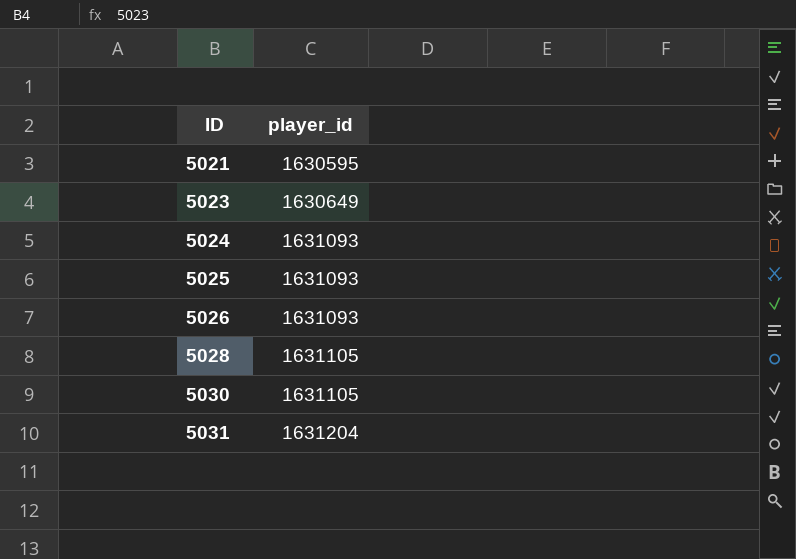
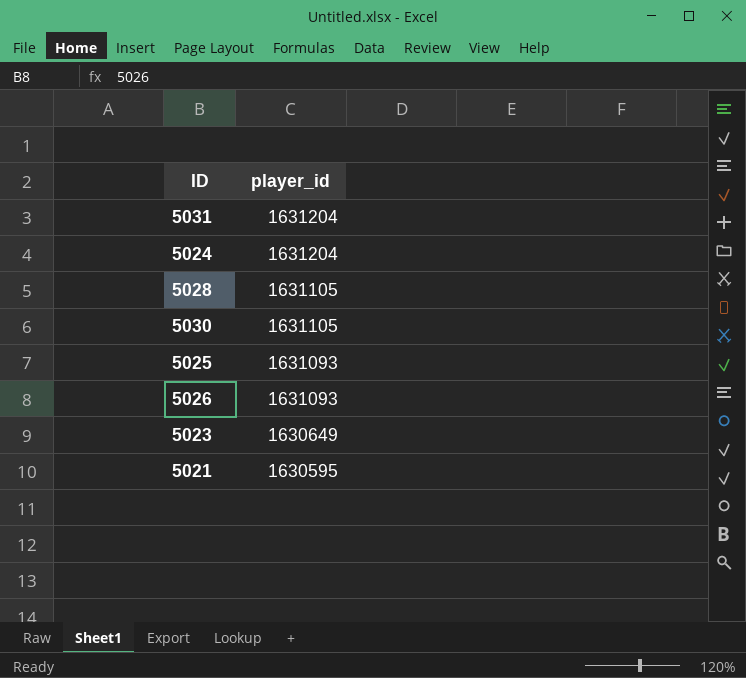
row order: ID ascending -> player_id descending
5024 | player_id: 1631093 -> 1631204

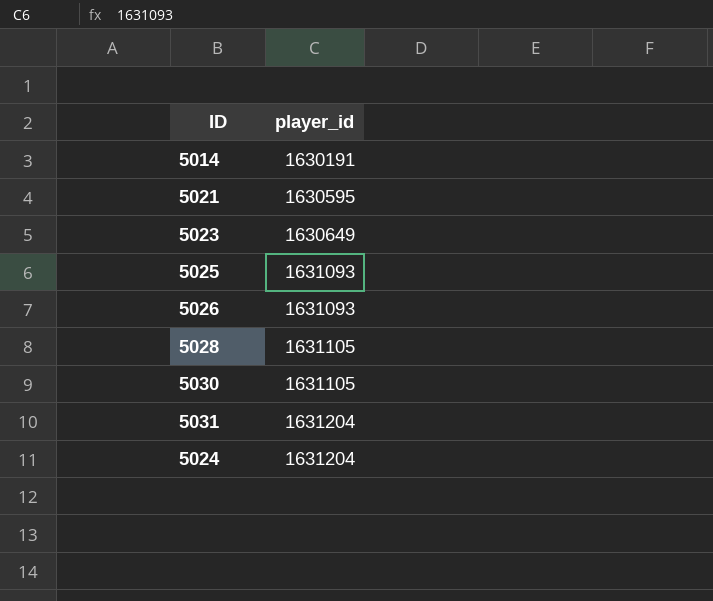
row order: player_id descending -> player_id ascending
row 5014: none -> 1630191

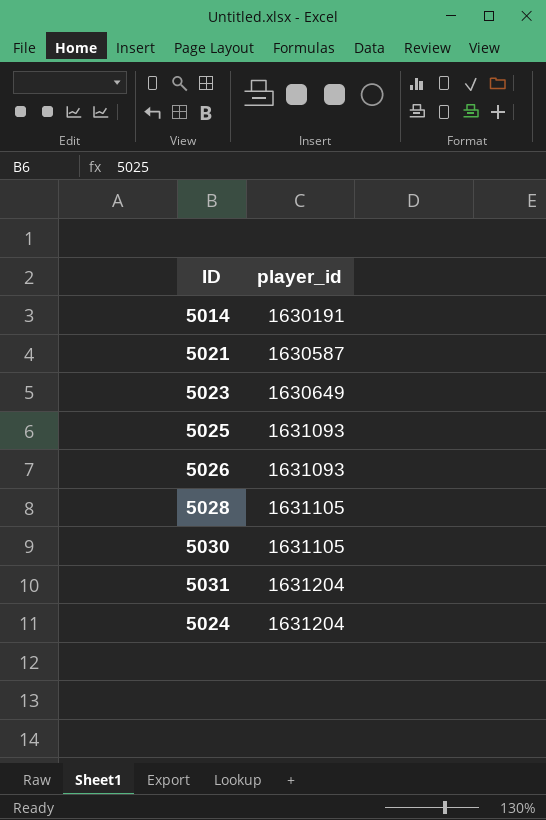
5021 | player_id: 1630595 -> 1630587

